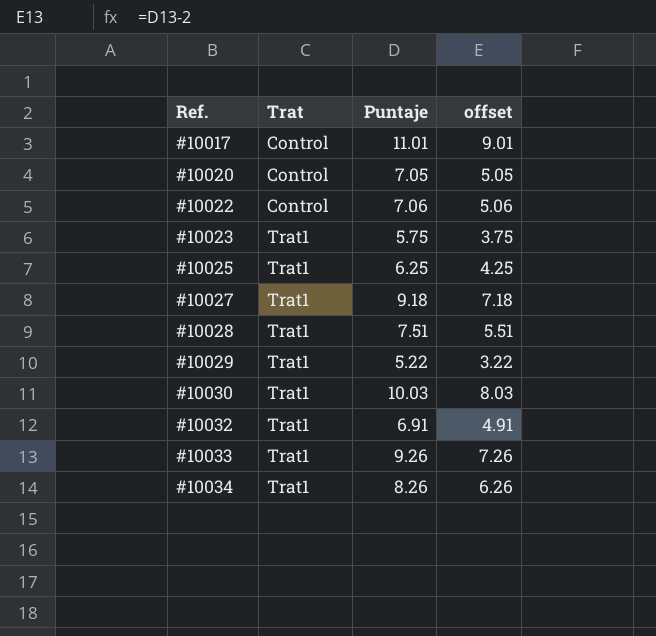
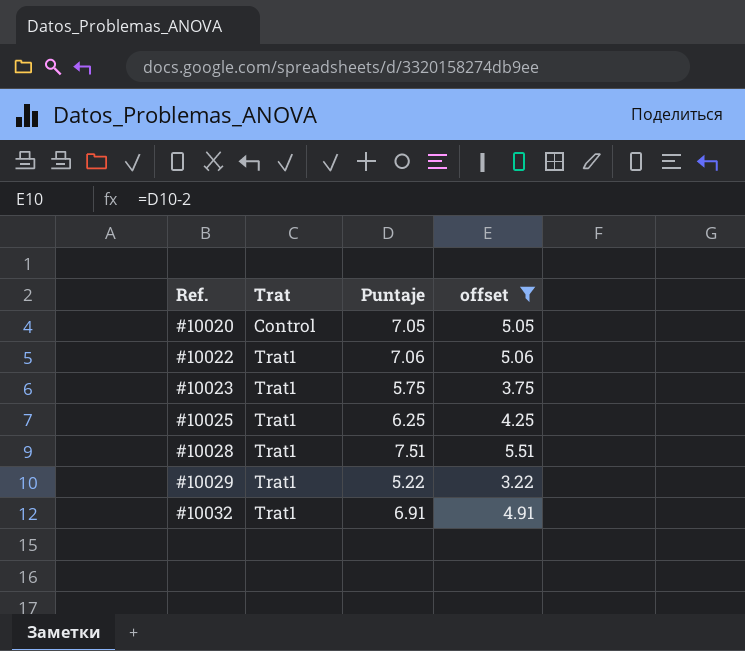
filter: none -> offset <= 5.51
#10022 | Trat: Control -> Trat1

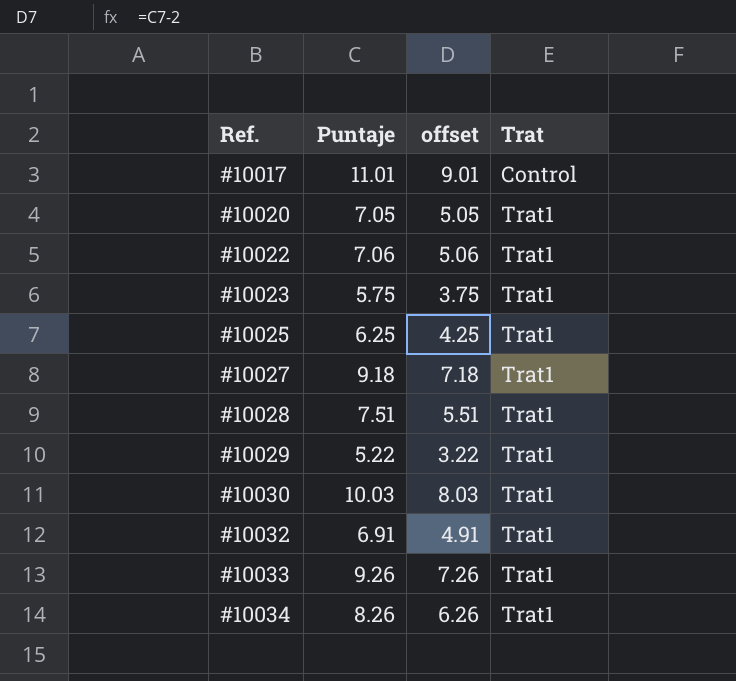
filter: offset <= 5.51 -> none
column Trat | position: 2 -> 4
#10020 | Trat: Control -> Trat1

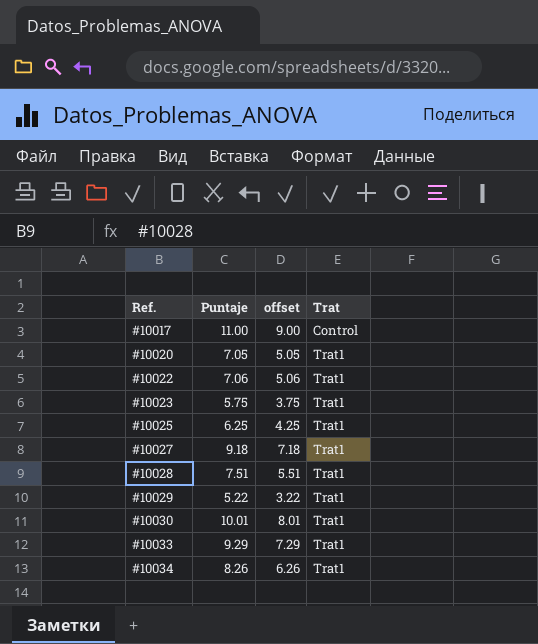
row #10032: 6.91 | 4.91 | Trat1 -> none
#10017 | Puntaje: 11.01 -> 11.00
#10017 | offset: 9.01 -> 9.00
#10030 | Puntaje: 10.03 -> 10.01
#10030 | offset: 8.03 -> 8.01
#10033 | Puntaje: 9.26 -> 9.29
#10033 | offset: 7.26 -> 7.29

